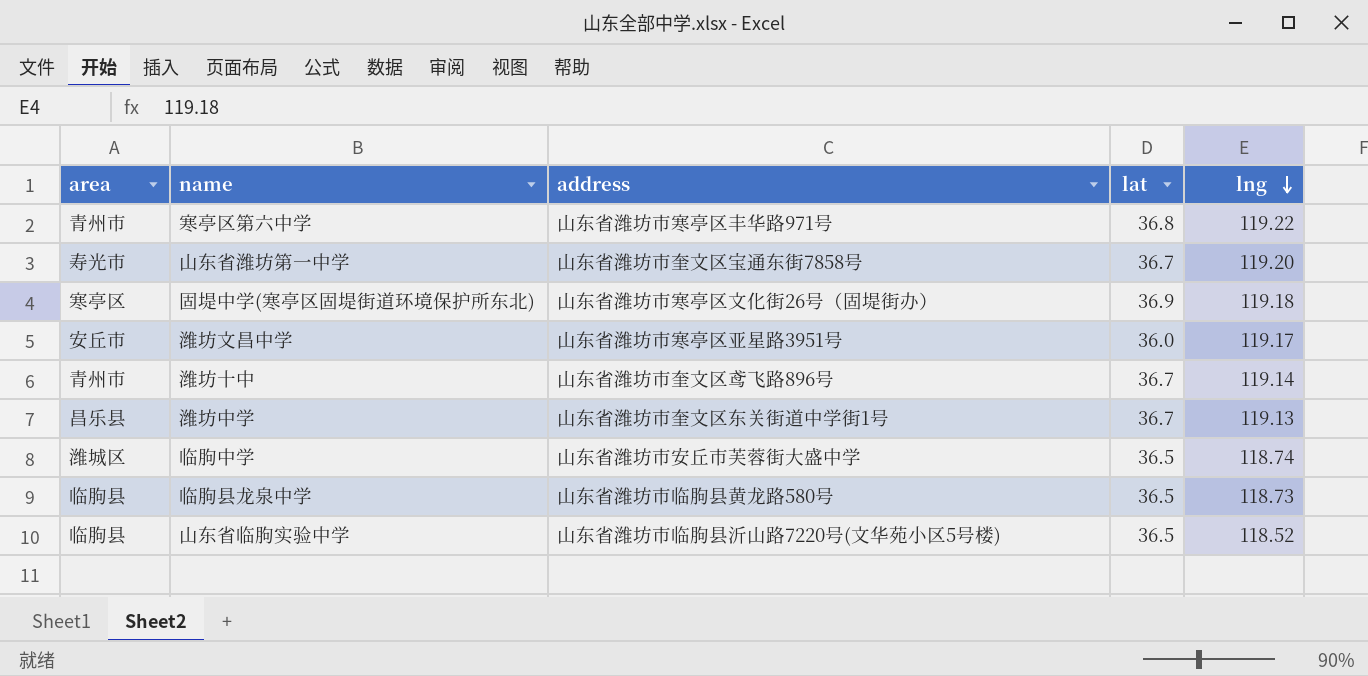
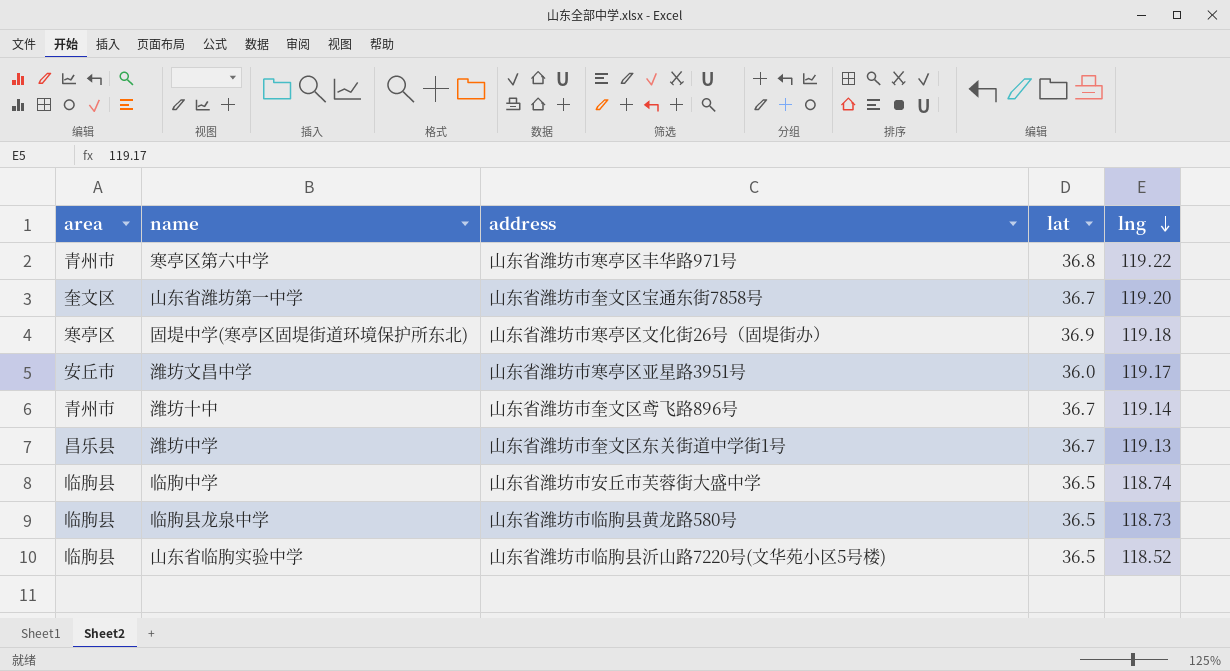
山东省潍坊第一中学 | area: 寿光市 -> 奎文区
临朐中学 | area: 潍城区 -> 临朐县

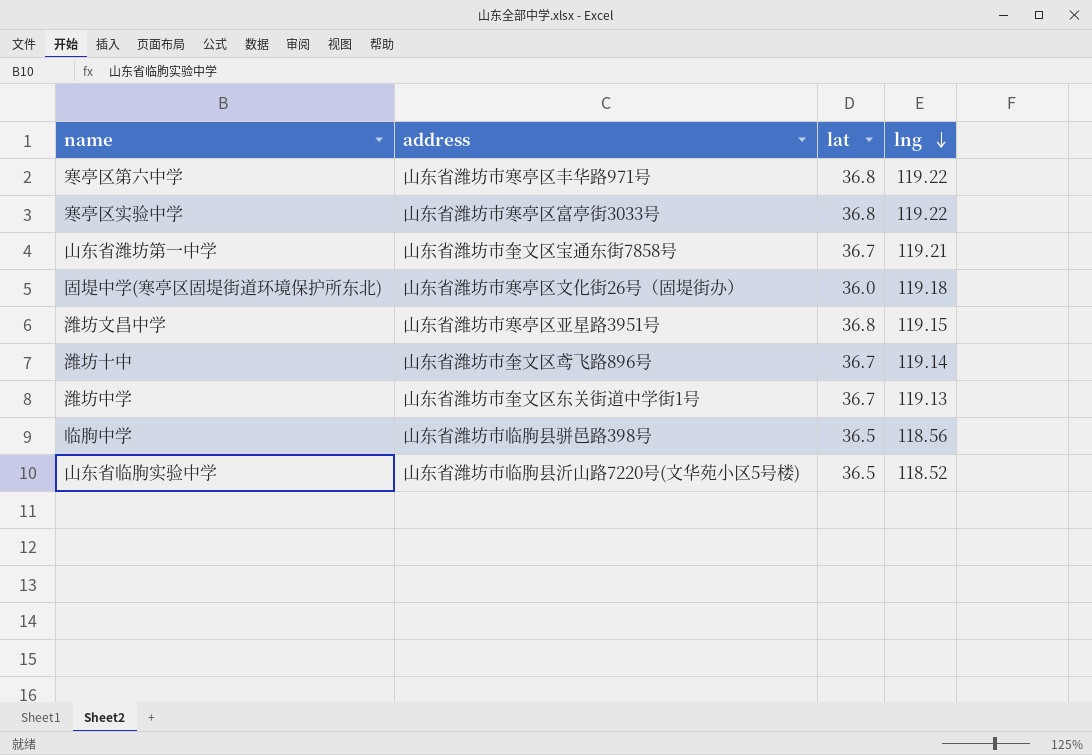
column area | position: 1 -> none
row 临朐县龙泉中学: 临朐县 | 山东省潍坊市临朐县黄龙路580号 | 36.5 | 118.73 -> none
row 寒亭区实验中学: none -> 山东省潍坊市寒亭区富亭街3033号 | 36.8 | 119.22
山东省潍坊第一中学 | lng: 119.20 -> 119.21
固堤中学(寒亭区固堤街道环境保护所东北) | lat: 36.9 -> 36.0
潍坊文昌中学 | lat: 36.0 -> 36.8
潍坊文昌中学 | lng: 119.17 -> 119.15
临朐中学 | address: 山东省潍坊市安丘市芙蓉街大盛中学 -> 山东省潍坊市临朐县骈邑路398号
临朐中学 | lng: 118.74 -> 118.56

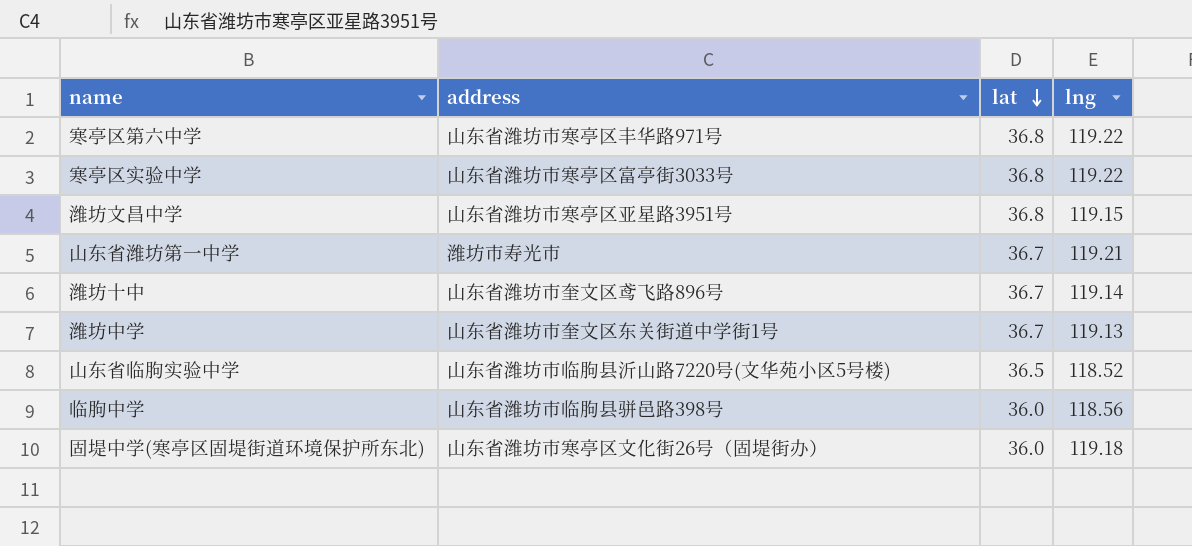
row order: lng descending -> lat descending
山东省潍坊第一中学 | address: 山东省潍坊市奎文区宝通东街7858号 -> 潍坊市寿光市
临朐中学 | lat: 36.5 -> 36.0

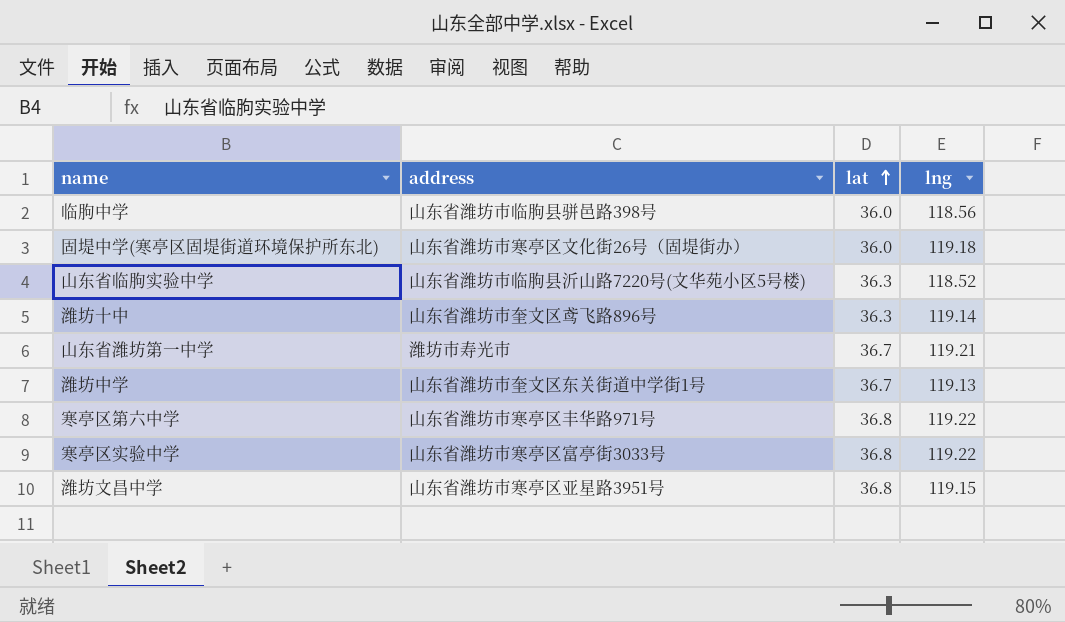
row order: lat descending -> lat ascending
山东省临朐实验中学 | lat: 36.5 -> 36.3
潍坊十中 | lat: 36.7 -> 36.3

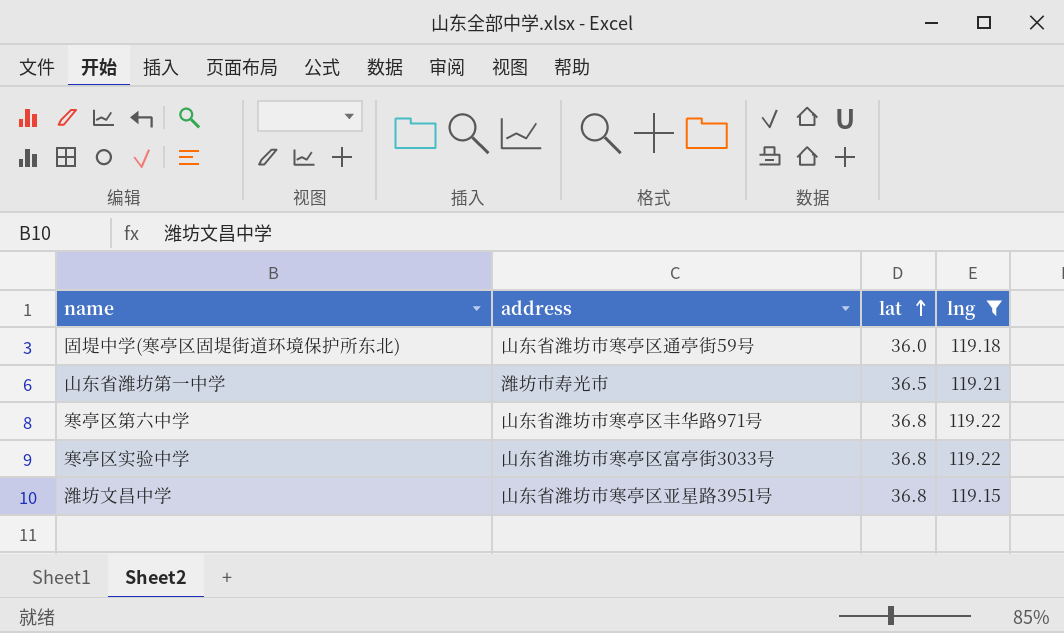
filter: none -> lng >= 119.15
固堤中学(寒亭区固堤街道环境保护所东北) | address: 山东省潍坊市寒亭区文化街26号（固堤街办） -> 山东省潍坊市寒亭区通亭街59号
山东省潍坊第一中学 | lat: 36.7 -> 36.5

